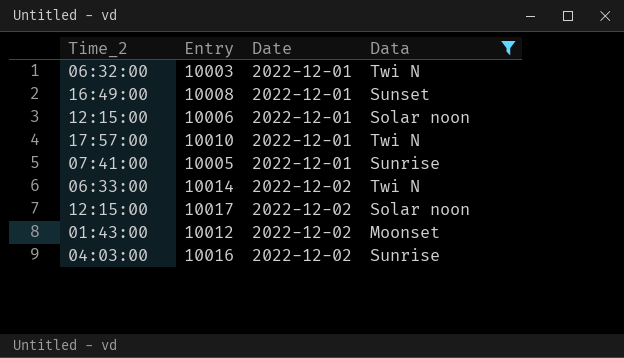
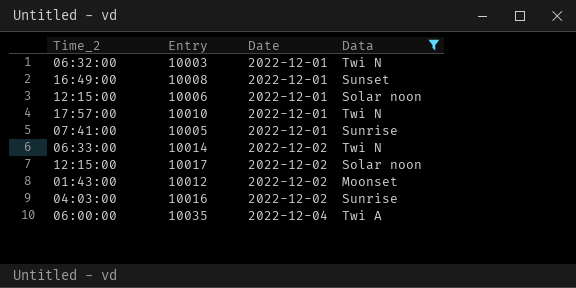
row 10035: none -> 06:00:00 | 2022-12-04 | Twi A

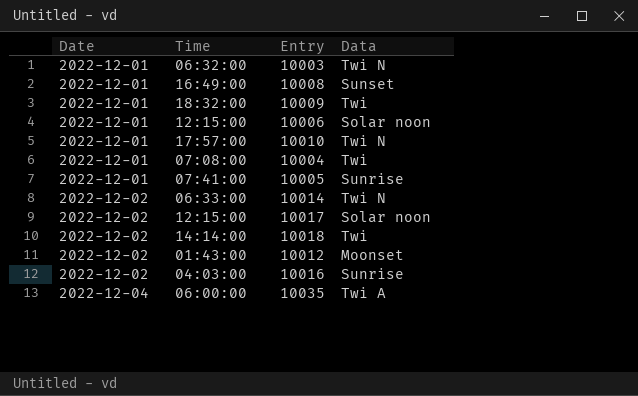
filter: Data != Twi -> none
column Date | position: 3 -> 1
column name: Time_2 -> Time

